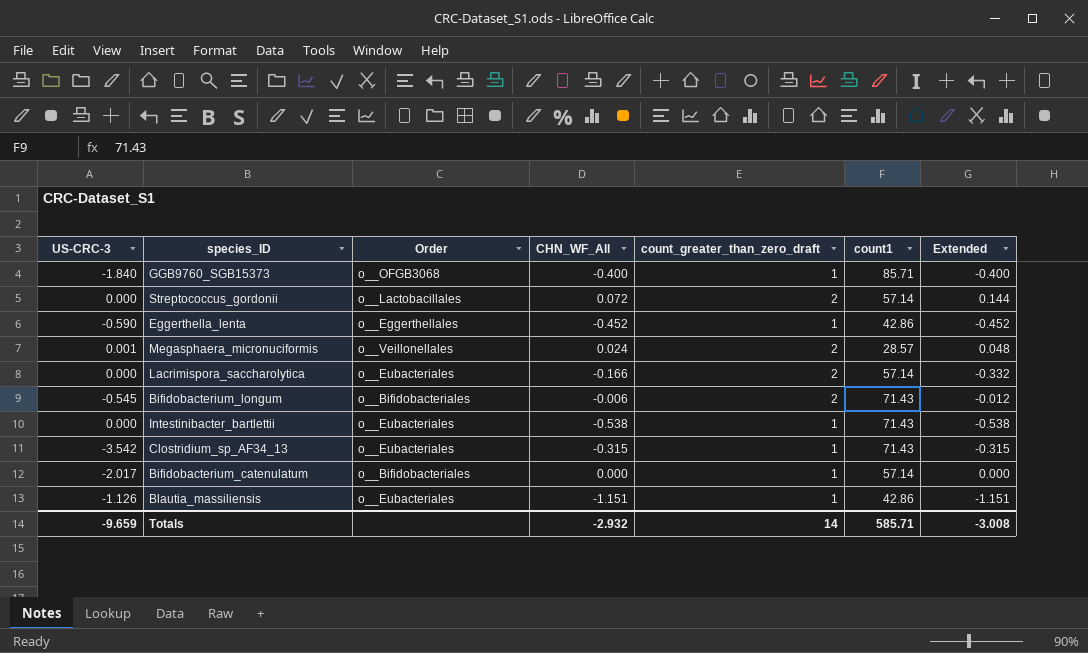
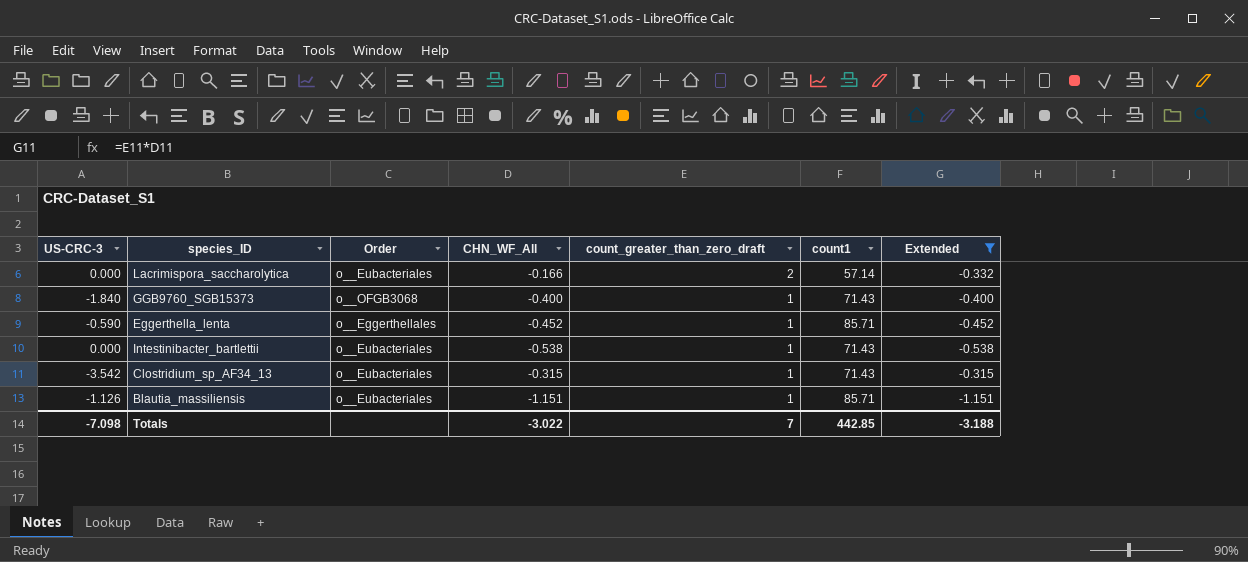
filter: none -> Extended <= -0.315
row order: none -> count_greater_than_zero_draft descending
GGB9760_SGB15373 | count1: 85.71 -> 71.43
Eggerthella_lenta | count1: 42.86 -> 85.71
Blautia_massiliensis | count1: 42.86 -> 85.71
Totals | US-CRC-3: -9.659 -> -7.098
Totals | CHN_WF_All: -2.932 -> -3.022
Totals | count_greater_than_zero_draft: 14 -> 7
Totals | count1: 585.71 -> 442.85
Totals | Extended: -3.008 -> -3.188

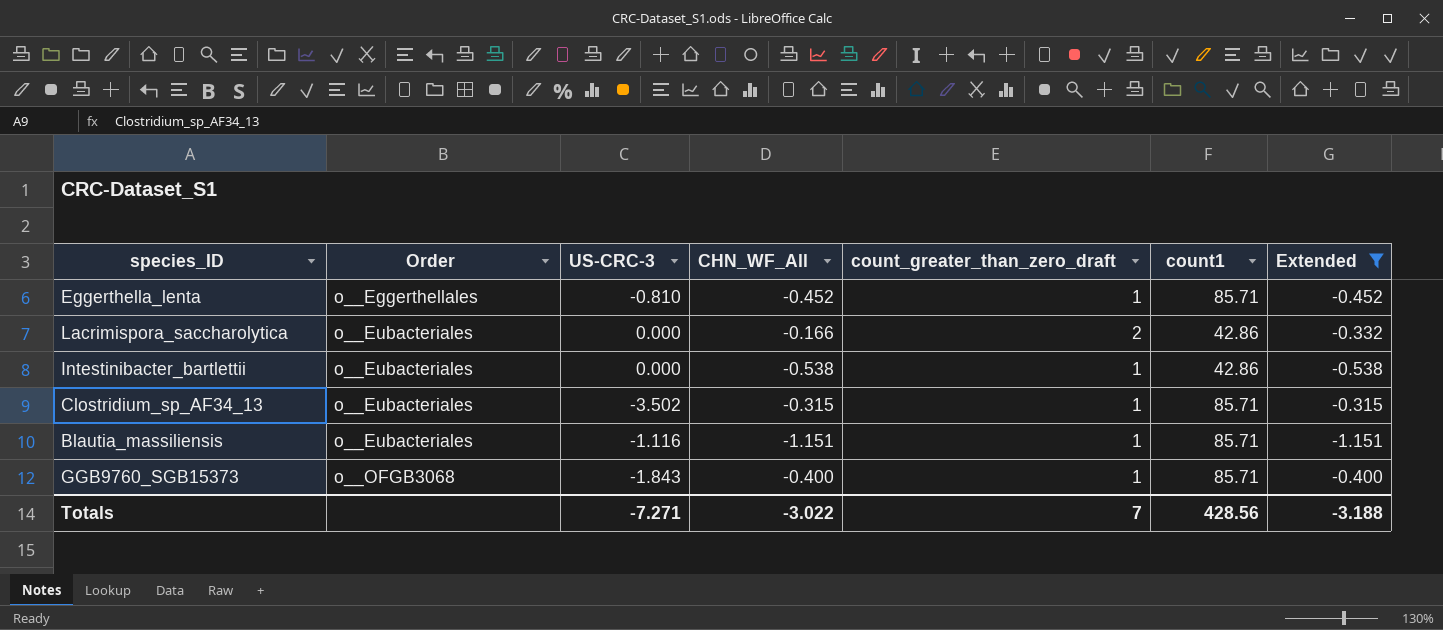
row order: count_greater_than_zero_draft descending -> Order ascending
column US-CRC-3 | position: 1 -> 3
Eggerthella_lenta | US-CRC-3: -0.590 -> -0.810
Lacrimispora_saccharolytica | count1: 57.14 -> 42.86
Intestinibacter_bartlettii | count1: 71.43 -> 42.86
Clostridium_sp_AF34_13 | US-CRC-3: -3.542 -> -3.502
Clostridium_sp_AF34_13 | count1: 71.43 -> 85.71
Blautia_massiliensis | US-CRC-3: -1.126 -> -1.116
GGB9760_SGB15373 | US-CRC-3: -1.840 -> -1.843
GGB9760_SGB15373 | count1: 71.43 -> 85.71
Totals | US-CRC-3: -7.098 -> -7.271
Totals | count1: 442.85 -> 428.56

